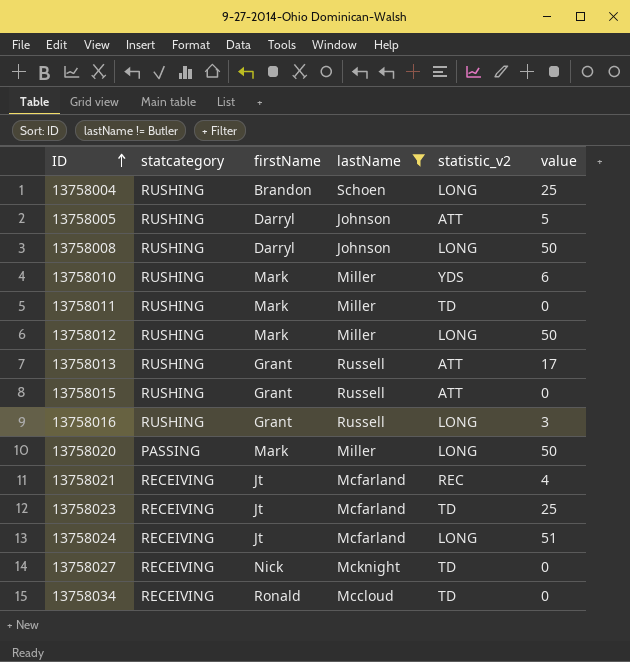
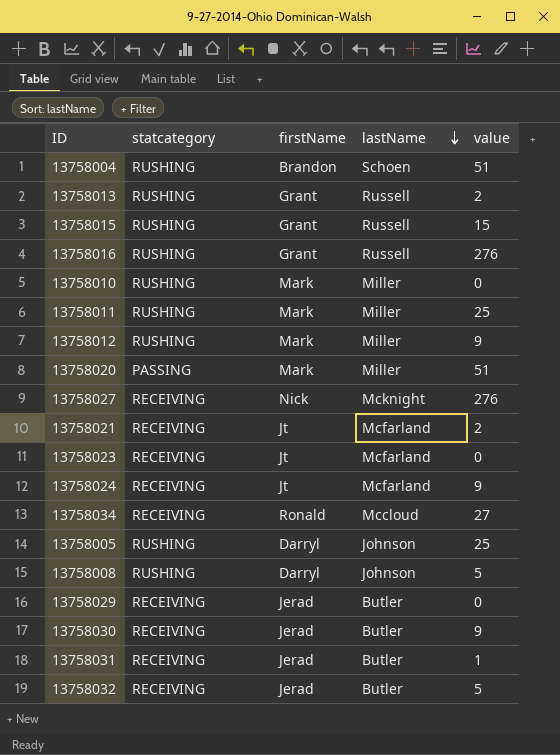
filter: lastName != Butler -> none
row order: ID ascending -> lastName descending
column statistic_v2 | position: 5 -> none
13758004 | value: 25 -> 51
13758013 | value: 17 -> 2
13758015 | value: 0 -> 15
13758016 | value: 3 -> 276
13758010 | value: 6 -> 0
13758011 | value: 0 -> 25
13758012 | value: 50 -> 9
13758020 | value: 50 -> 51
13758027 | value: 0 -> 276
13758021 | value: 4 -> 2
13758023 | value: 25 -> 0
13758024 | value: 51 -> 9
13758034 | value: 0 -> 27
13758005 | value: 5 -> 25
13758008 | value: 50 -> 5

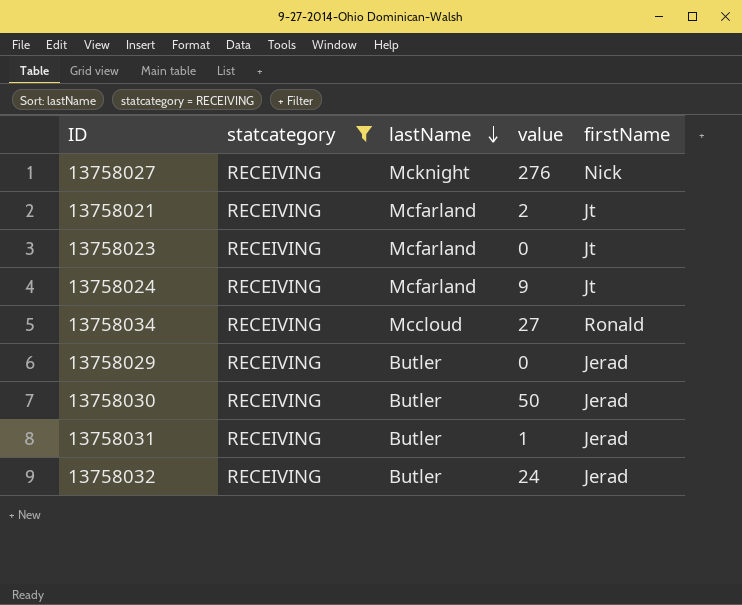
filter: none -> statcategory = RECEIVING
column firstName | position: 3 -> 5
13758030 | value: 9 -> 50
13758032 | value: 5 -> 24

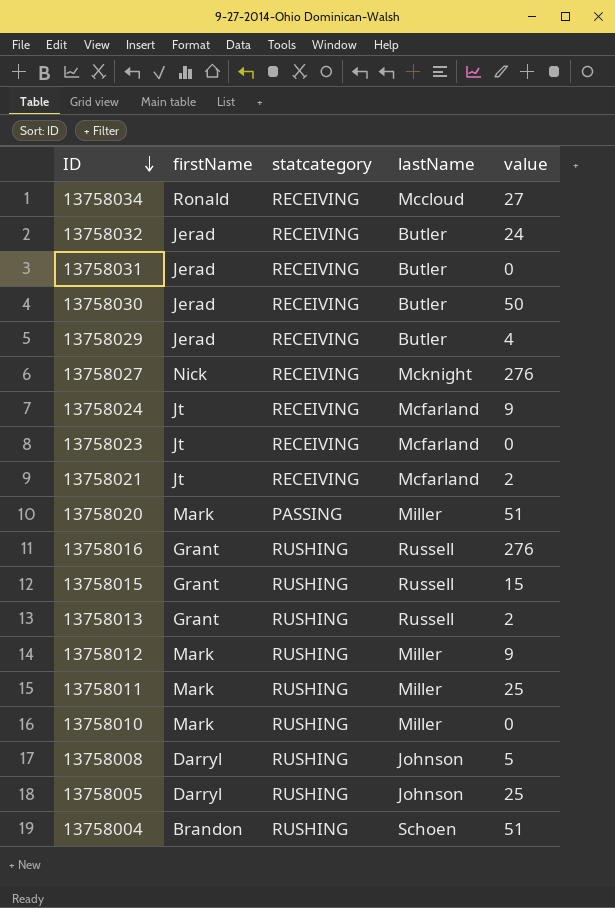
filter: statcategory = RECEIVING -> none
row order: lastName descending -> ID descending
column firstName | position: 5 -> 2
13758031 | value: 1 -> 0
13758029 | value: 0 -> 4

